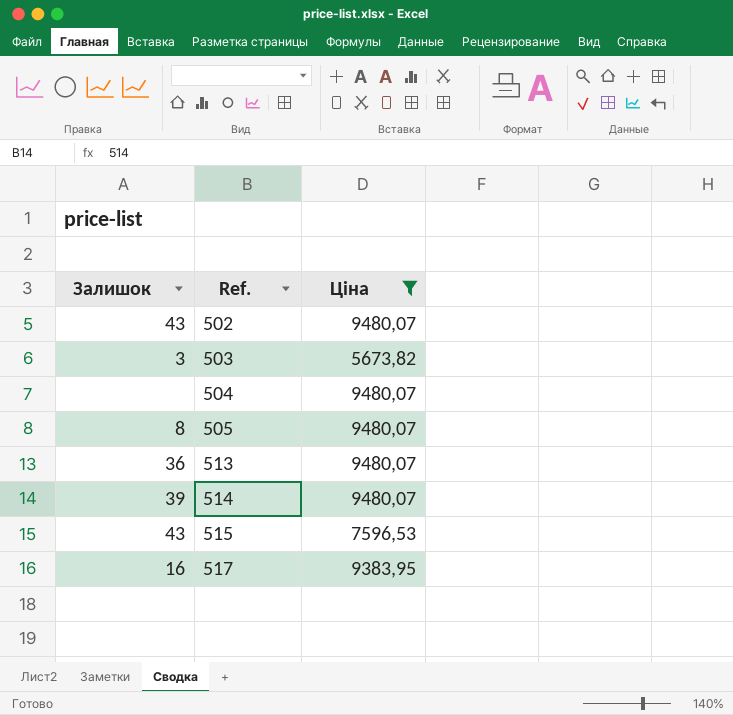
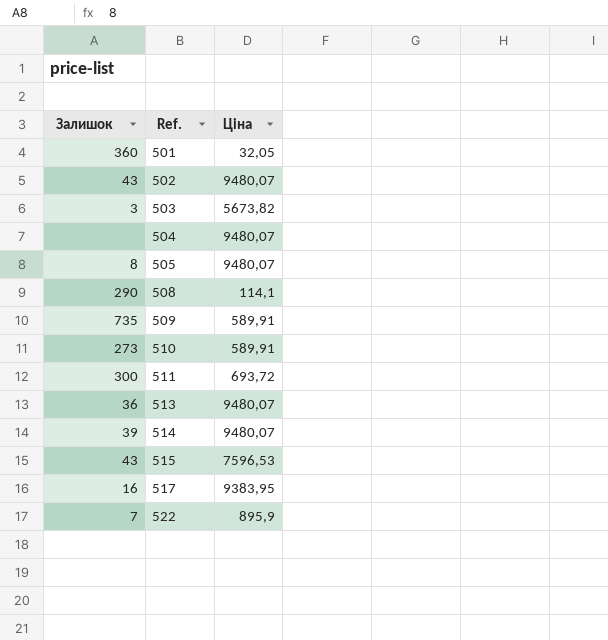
filter: Ціна >= 5673,82 -> none

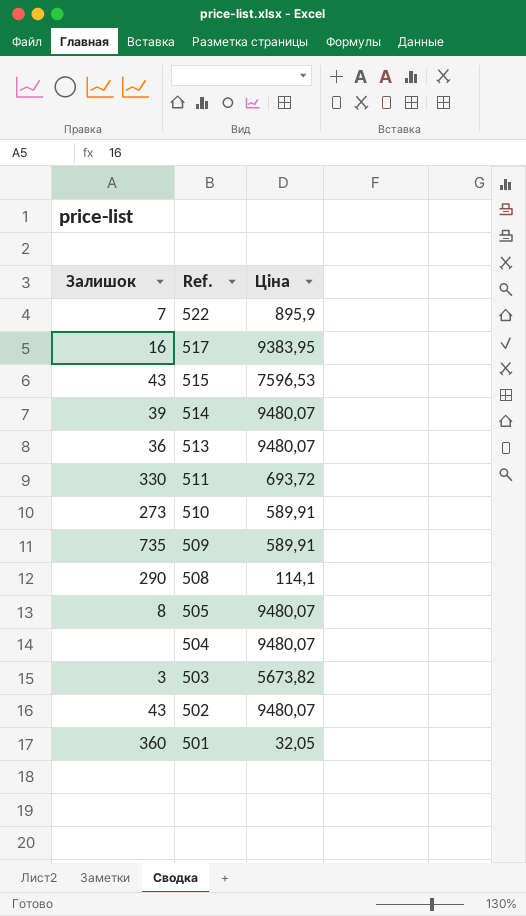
row order: Ref. ascending -> Ref. descending
511 | Залишок: 300 -> 330

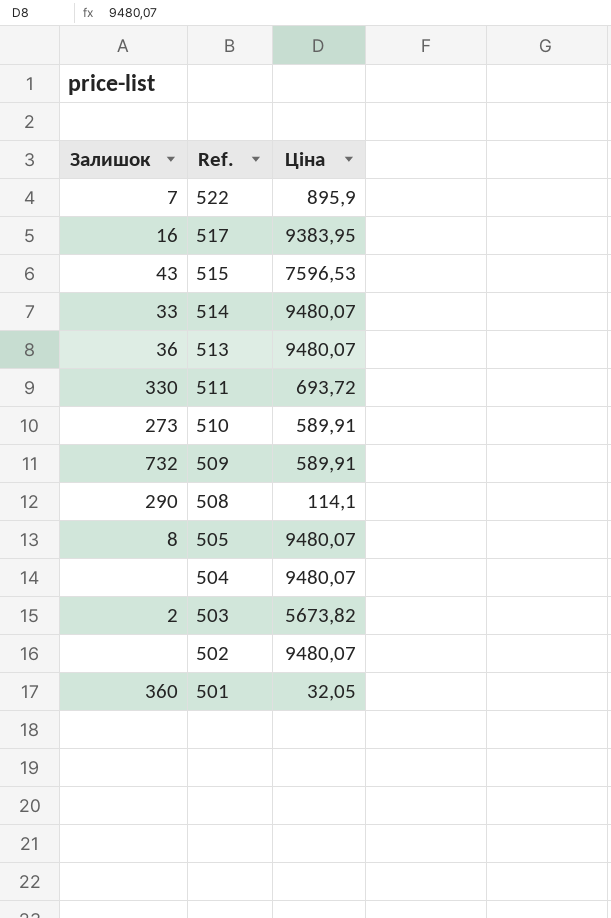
514 | Залишок: 39 -> 33
509 | Залишок: 735 -> 732
503 | Залишок: 3 -> 2
502 | Залишок: 43 -> none

